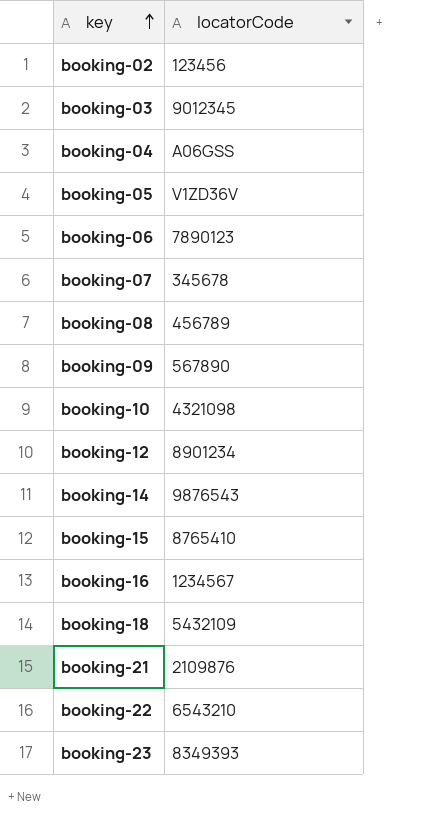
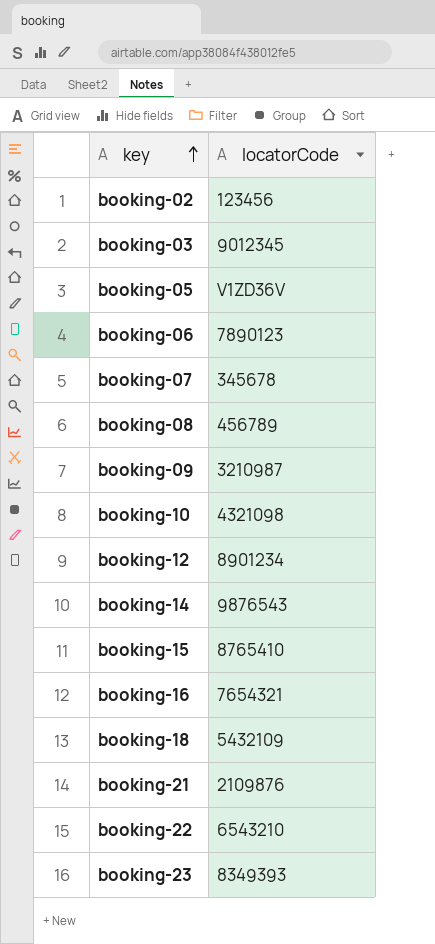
row booking-04: A06GSS -> none
booking-09 | locatorCode: 567890 -> 3210987
booking-16 | locatorCode: 1234567 -> 7654321

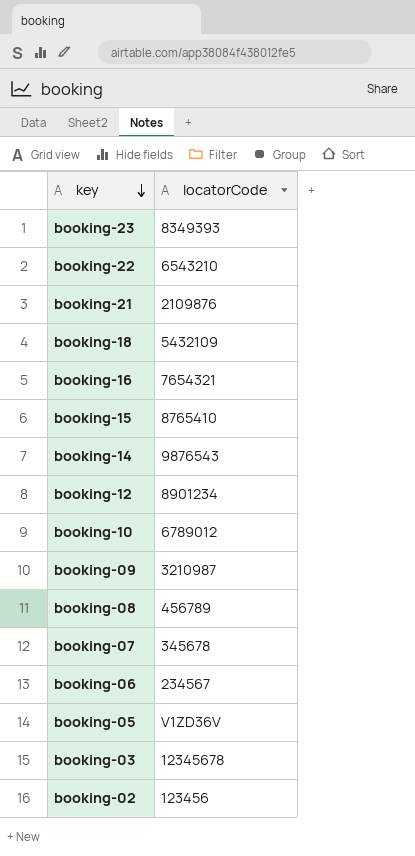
row order: key ascending -> key descending
booking-10 | locatorCode: 4321098 -> 6789012
booking-06 | locatorCode: 7890123 -> 234567
booking-03 | locatorCode: 9012345 -> 12345678

